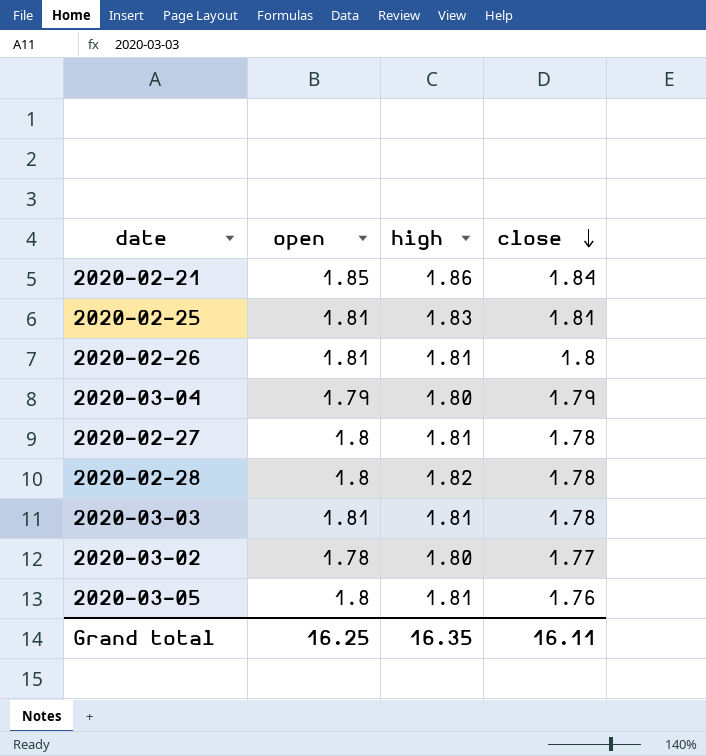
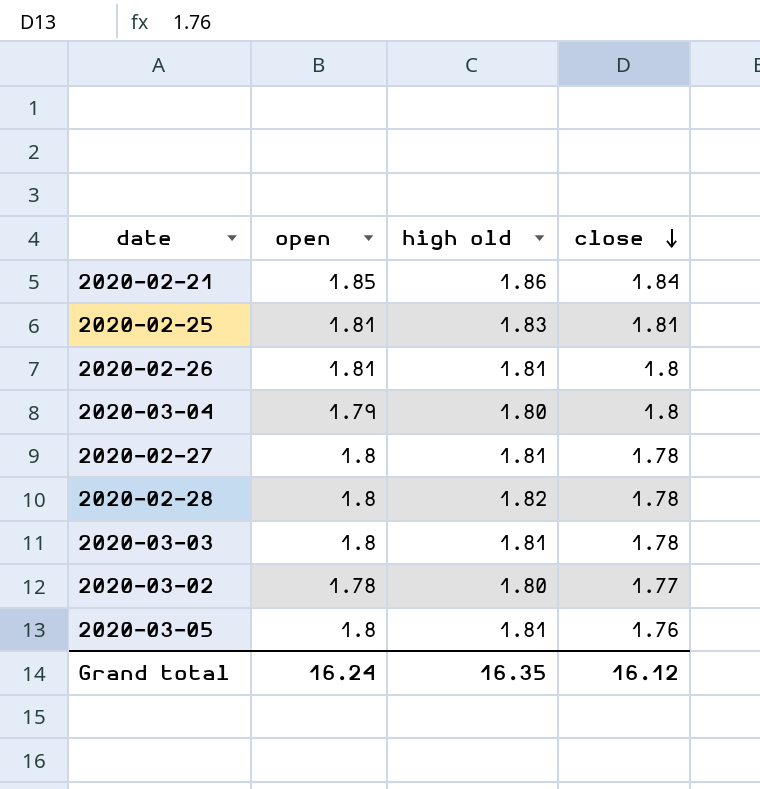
column name: high -> high old
2020-03-04 | close: 1.79 -> 1.8
2020-03-03 | open: 1.81 -> 1.8
Grand total | open: 16.25 -> 16.24
Grand total | close: 16.11 -> 16.12

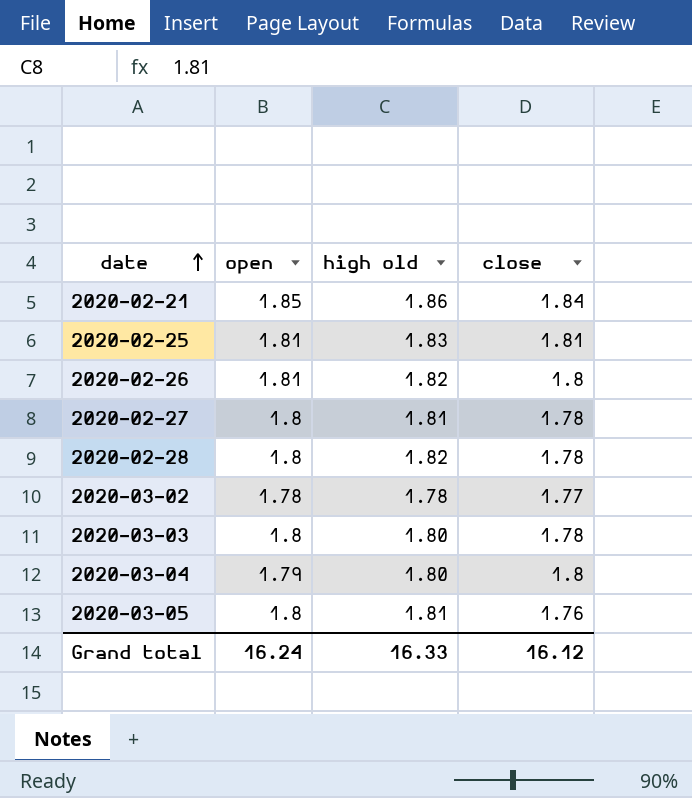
row order: close descending -> date ascending
2020-02-26 | high old: 1.81 -> 1.82
2020-03-02 | high old: 1.80 -> 1.78
2020-03-03 | high old: 1.81 -> 1.80
Grand total | high old: 16.35 -> 16.33

